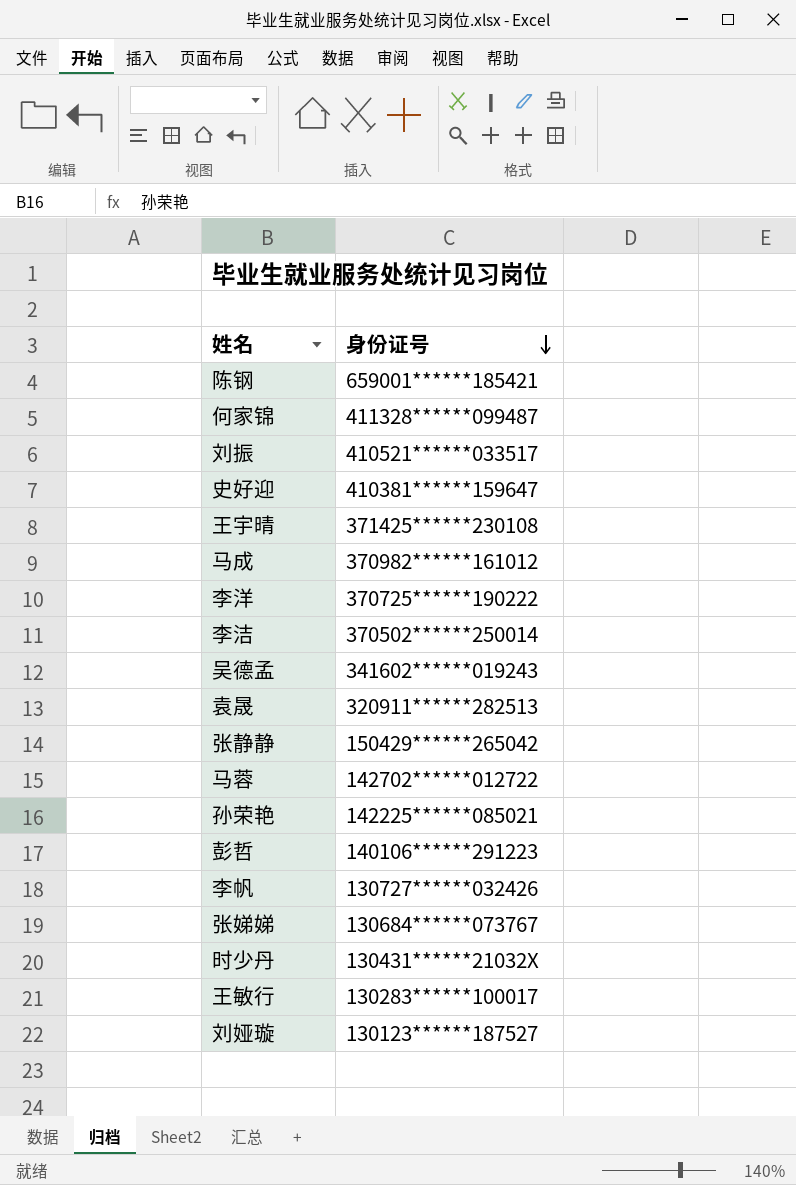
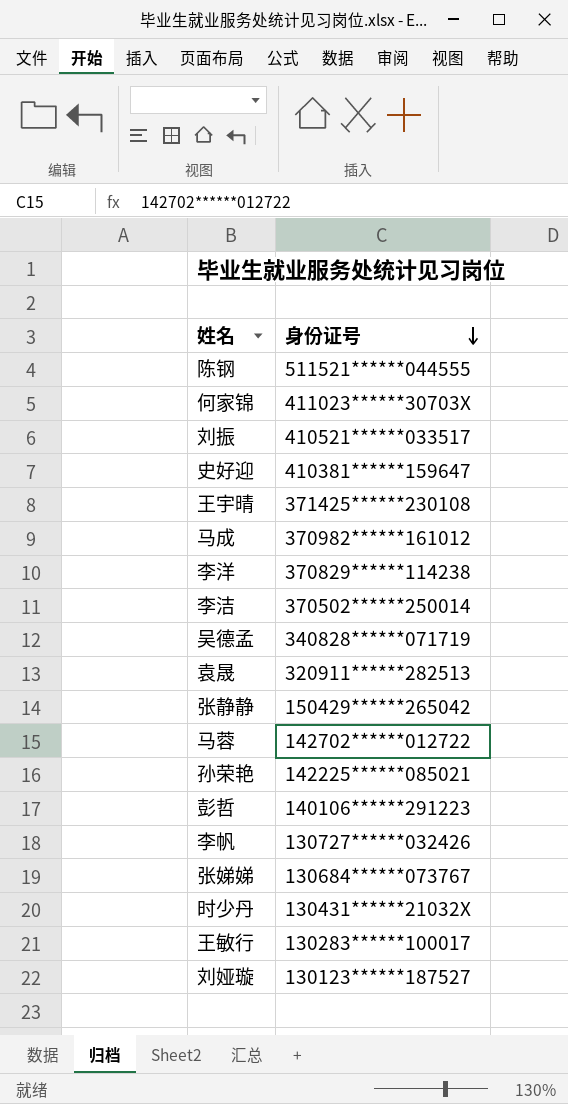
陈钢 | 身份证号: 659001******185421 -> 511521******044555
何家锦 | 身份证号: 411328******099487 -> 411023******30703X
李洋 | 身份证号: 370725******190222 -> 370829******114238
吴德孟 | 身份证号: 341602******019243 -> 340828******071719

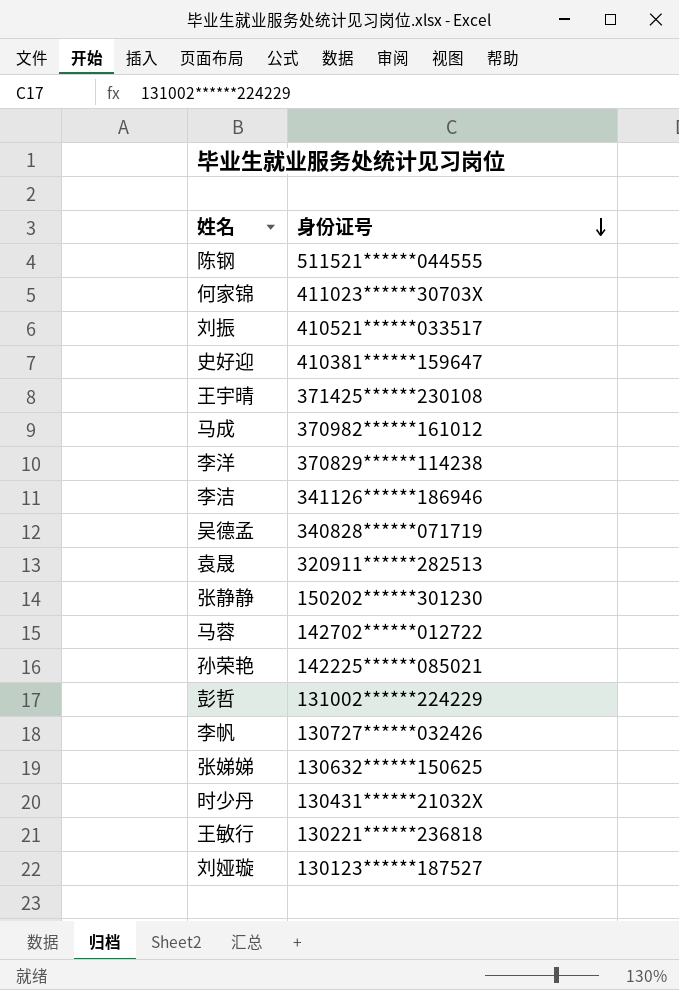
李洁 | 身份证号: 370502******250014 -> 341126******186946
张静静 | 身份证号: 150429******265042 -> 150202******301230
彭哲 | 身份证号: 140106******291223 -> 131002******224229
张娣娣 | 身份证号: 130684******073767 -> 130632******150625
王敏行 | 身份证号: 130283******100017 -> 130221******236818

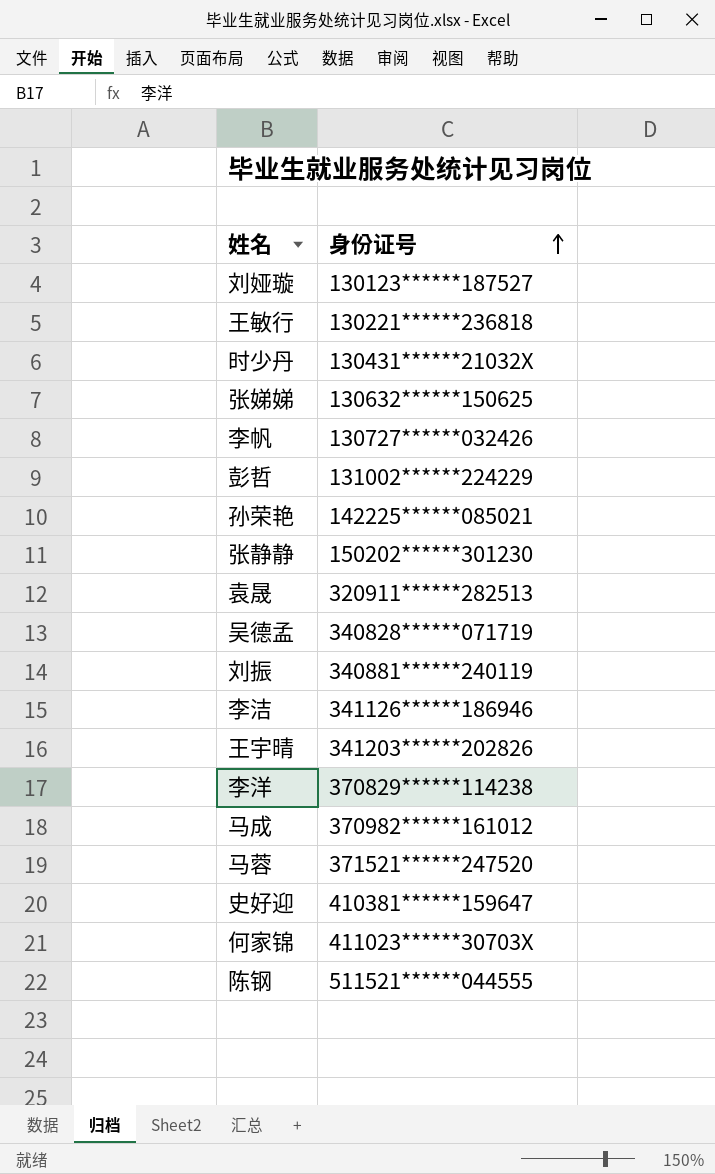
row order: 身份证号 descending -> 身份证号 ascending
刘振 | 身份证号: 410521******033517 -> 340881******240119
王宇晴 | 身份证号: 371425******230108 -> 341203******202826
马蓉 | 身份证号: 142702******012722 -> 371521******247520

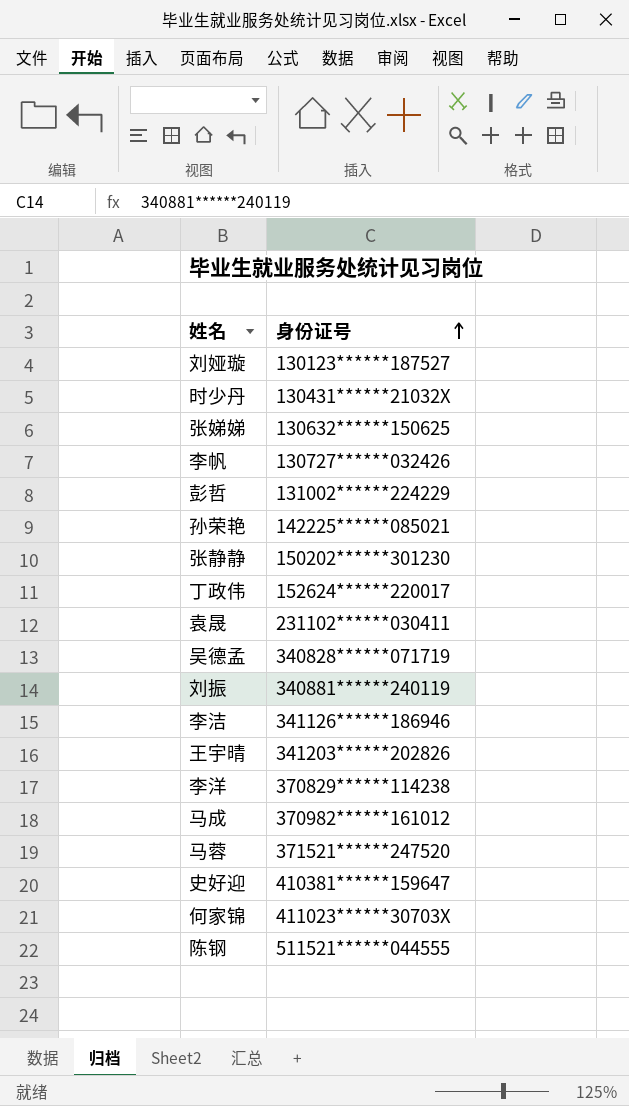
row 王敏行: 130221******236818 -> none
row 丁政伟: none -> 152624******220017
袁晟 | 身份证号: 320911******282513 -> 231102******030411

